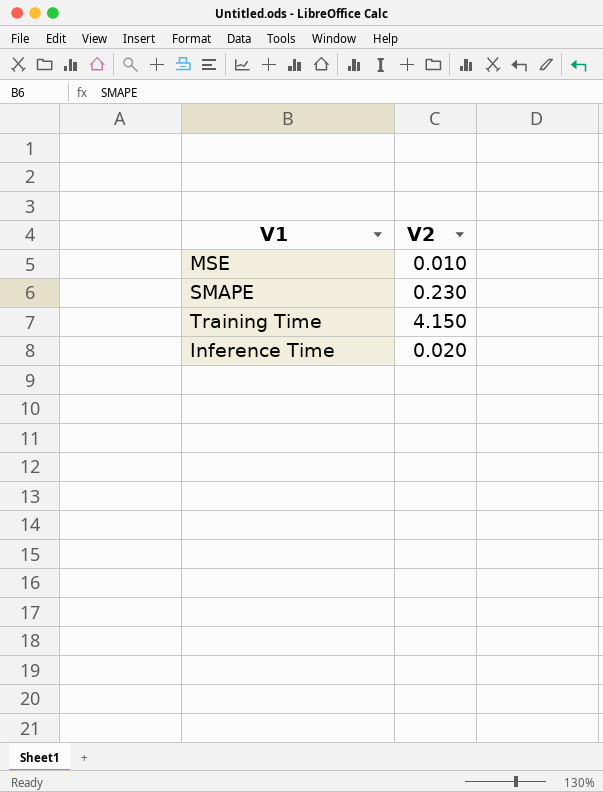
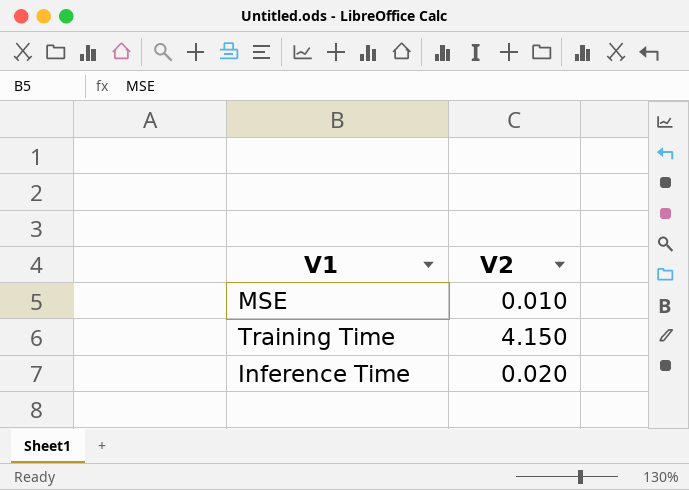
row SMAPE: 0.230 -> none

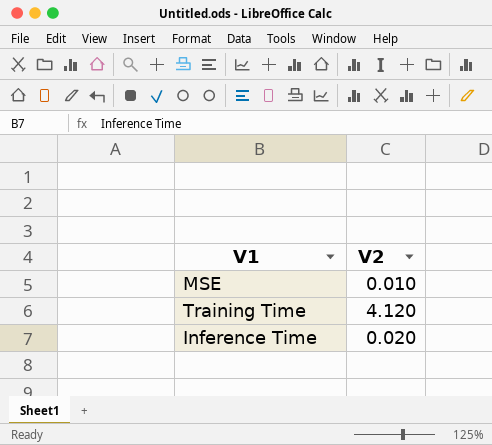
Training Time | V2: 4.150 -> 4.120

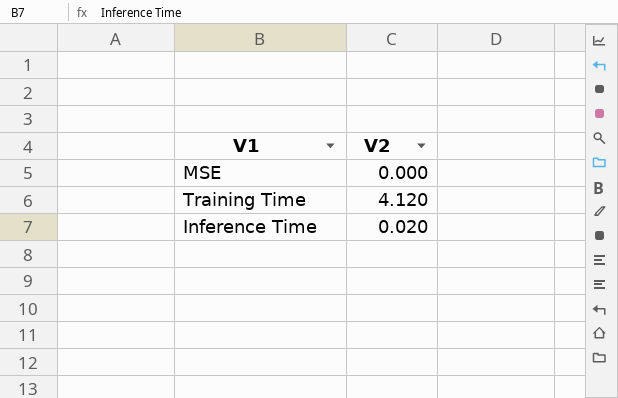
MSE | V2: 0.010 -> 0.000

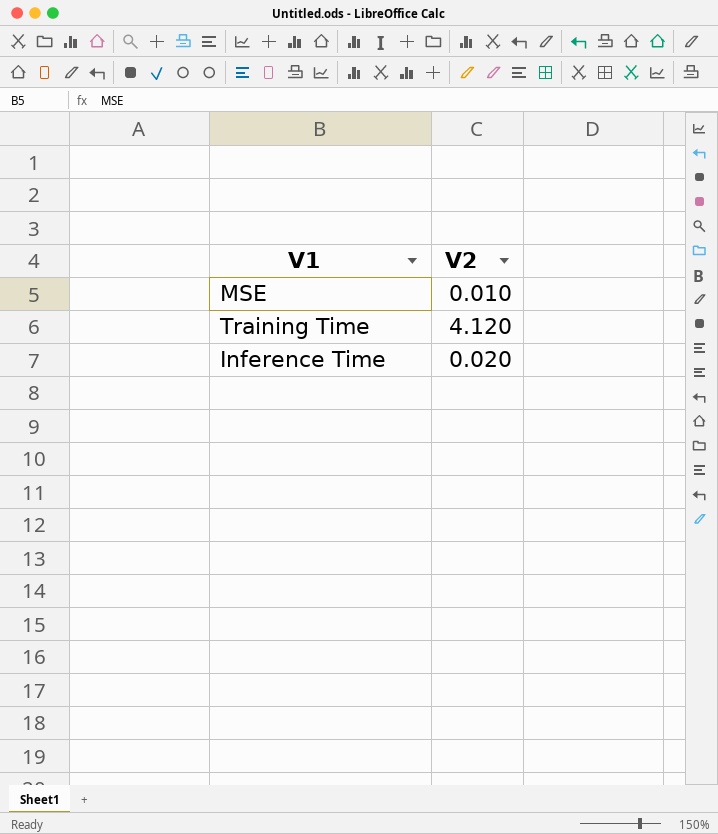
MSE | V2: 0.000 -> 0.010

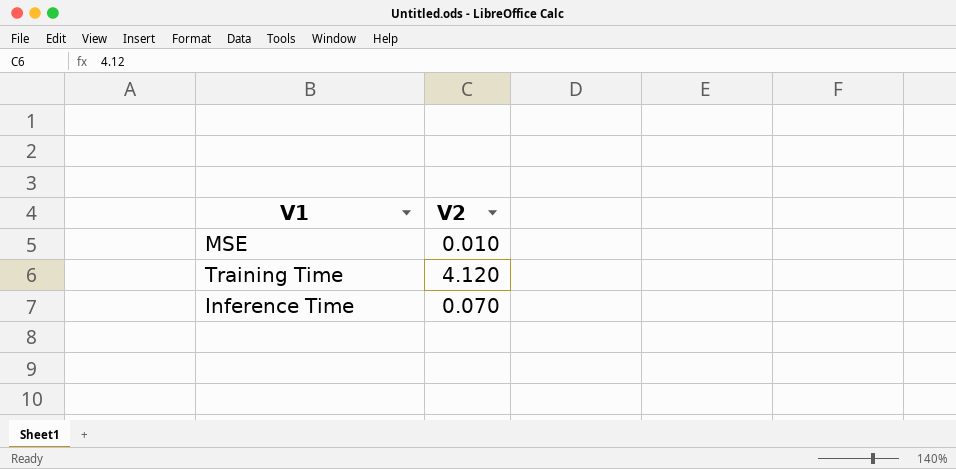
Inference Time | V2: 0.020 -> 0.070

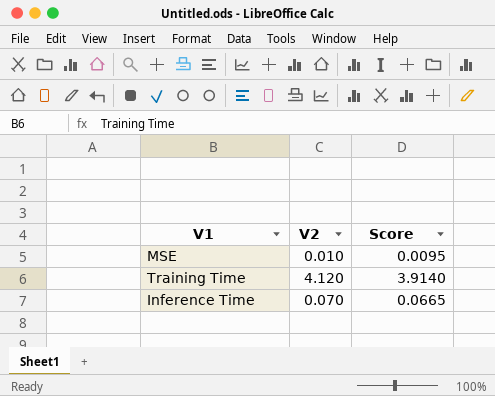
column Score | formula: none -> [V2] * 0.95

